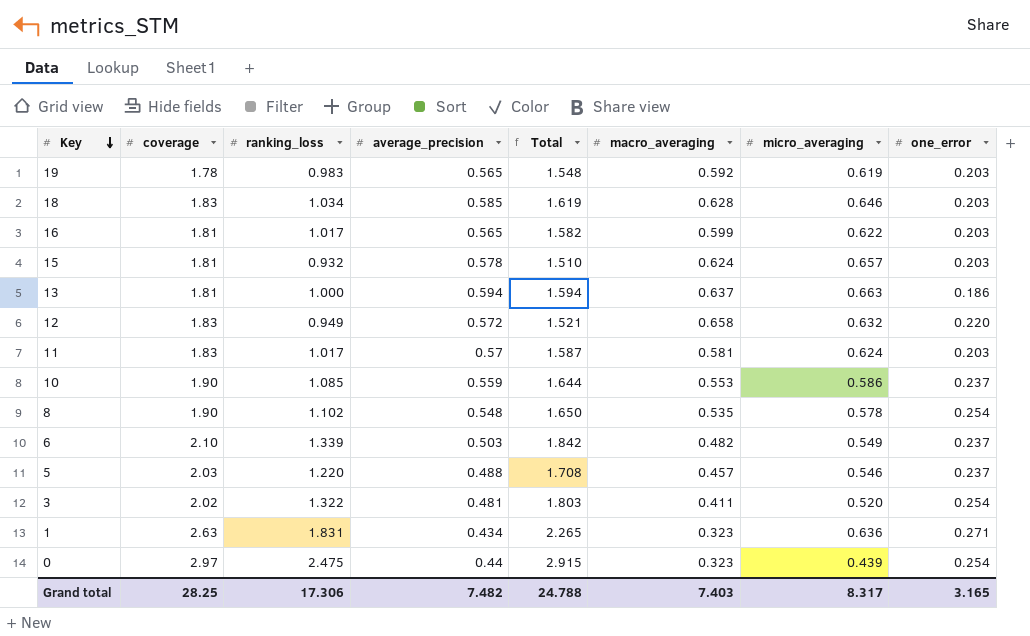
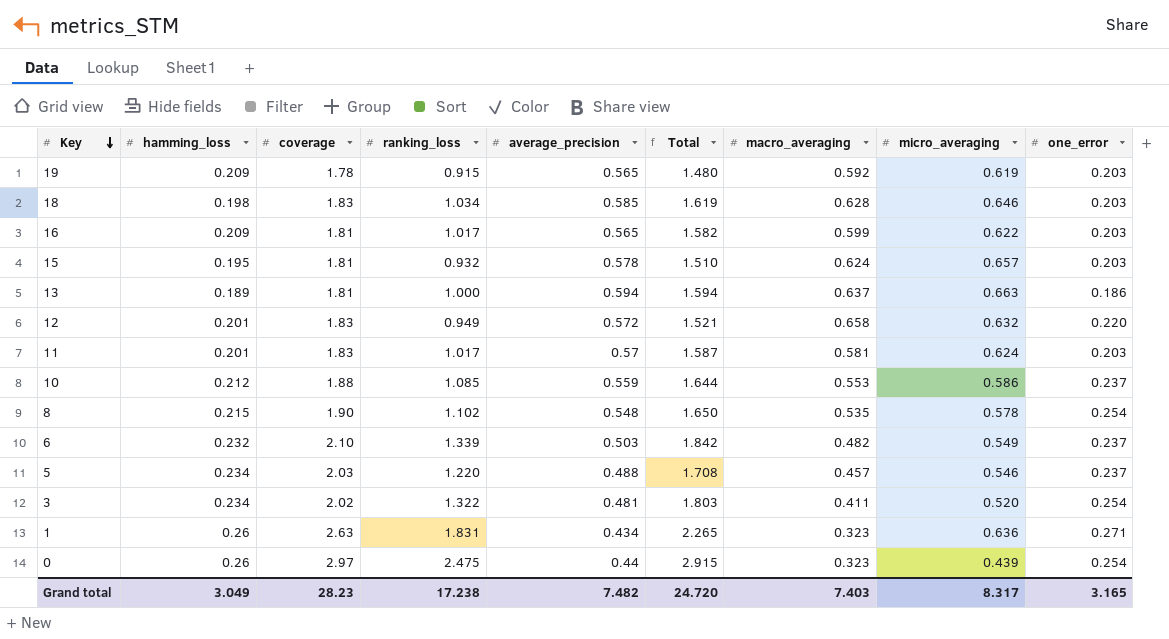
column hamming_loss | position: none -> 2
19 | ranking_loss: 0.983 -> 0.915
19 | Total: 1.548 -> 1.480
10 | coverage: 1.90 -> 1.88
Grand total | coverage: 28.25 -> 28.23
Grand total | ranking_loss: 17.306 -> 17.238
Grand total | Total: 24.788 -> 24.720

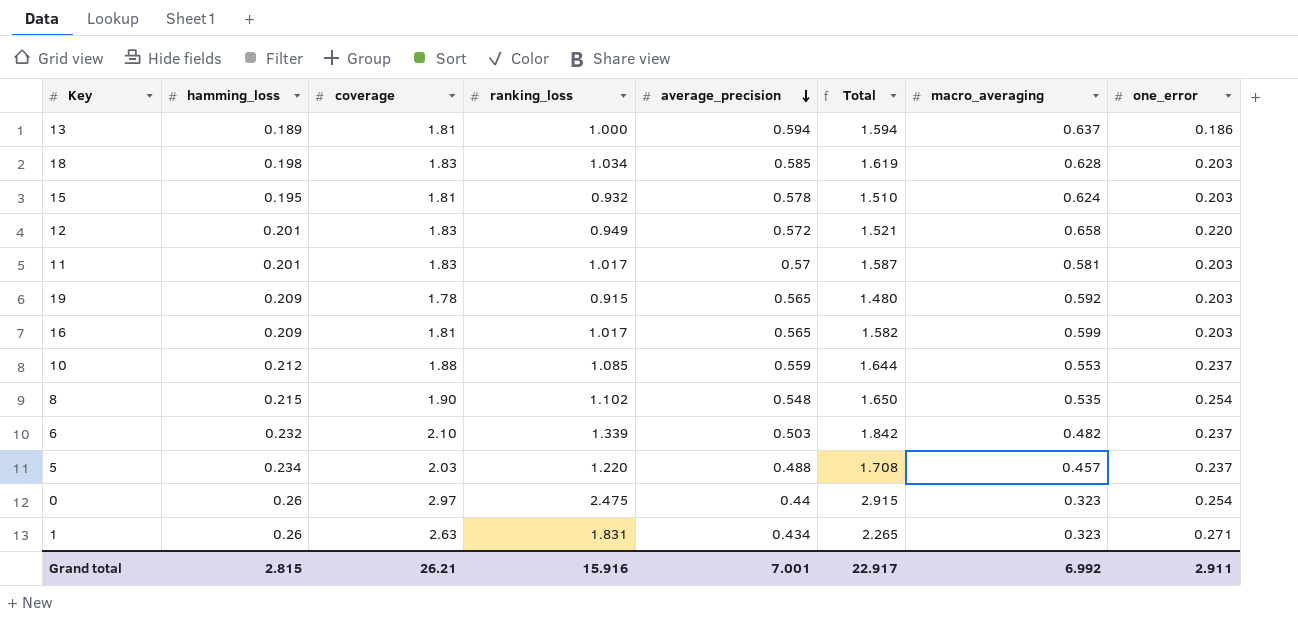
row order: Key descending -> average_precision descending
column micro_averaging | position: 8 -> none
row 3: 0.234 | 2.02 | 1.322 | 0.481 | 1.803 | 0.411 | 0.520 | 0.254 -> none
Grand total | hamming_loss: 3.049 -> 2.815
Grand total | coverage: 28.23 -> 26.21
Grand total | ranking_loss: 17.238 -> 15.916
Grand total | average_precision: 7.482 -> 7.001
Grand total | Total: 24.720 -> 22.917
Grand total | macro_averaging: 7.403 -> 6.992
Grand total | one_error: 3.165 -> 2.911

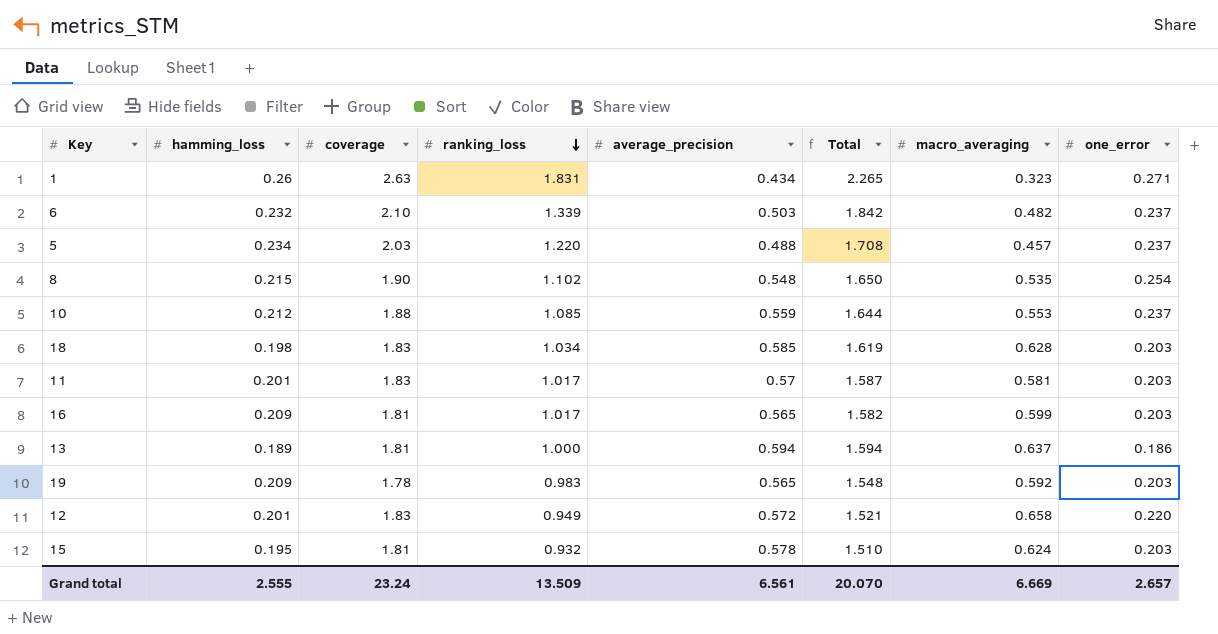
row order: average_precision descending -> ranking_loss descending
row 0: 0.26 | 2.97 | 2.475 | 0.44 | 2.915 | 0.323 | 0.254 -> none
19 | ranking_loss: 0.915 -> 0.983
19 | Total: 1.480 -> 1.548
Grand total | hamming_loss: 2.815 -> 2.555
Grand total | coverage: 26.21 -> 23.24
Grand total | ranking_loss: 15.916 -> 13.509
Grand total | average_precision: 7.001 -> 6.561
Grand total | Total: 22.917 -> 20.070
Grand total | macro_averaging: 6.992 -> 6.669
Grand total | one_error: 2.911 -> 2.657

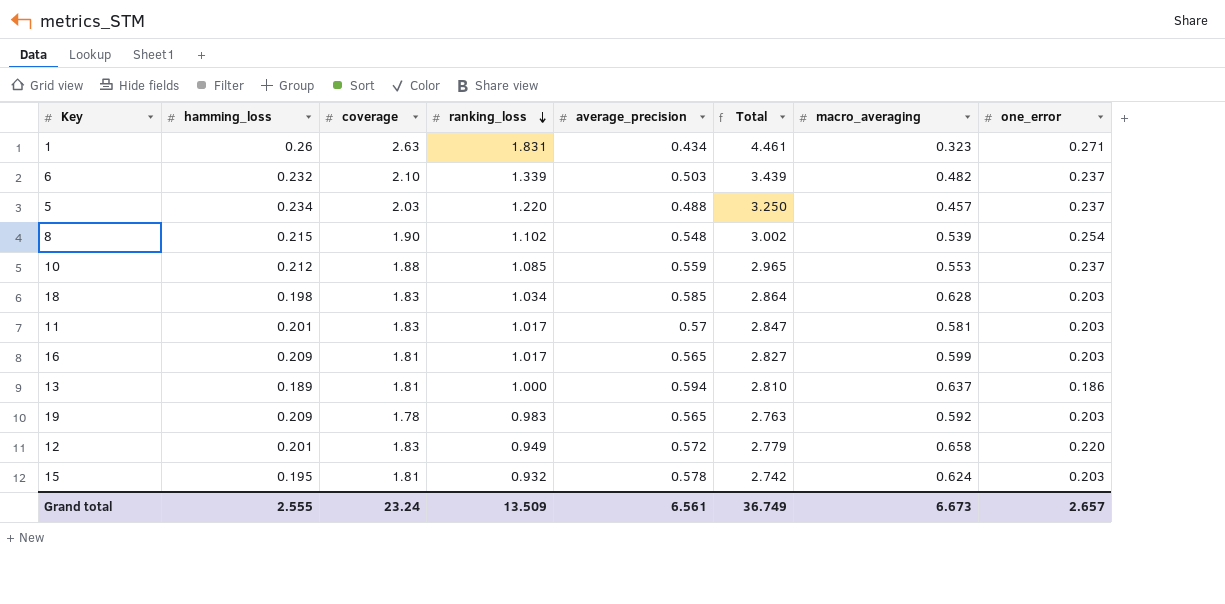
column Total | formula: [ranking_loss] + [average_precision] -> [coverage] + [ranking_loss]
8 | macro_averaging: 0.535 -> 0.539
Grand total | Total: 20.070 -> 36.749
Grand total | macro_averaging: 6.669 -> 6.673

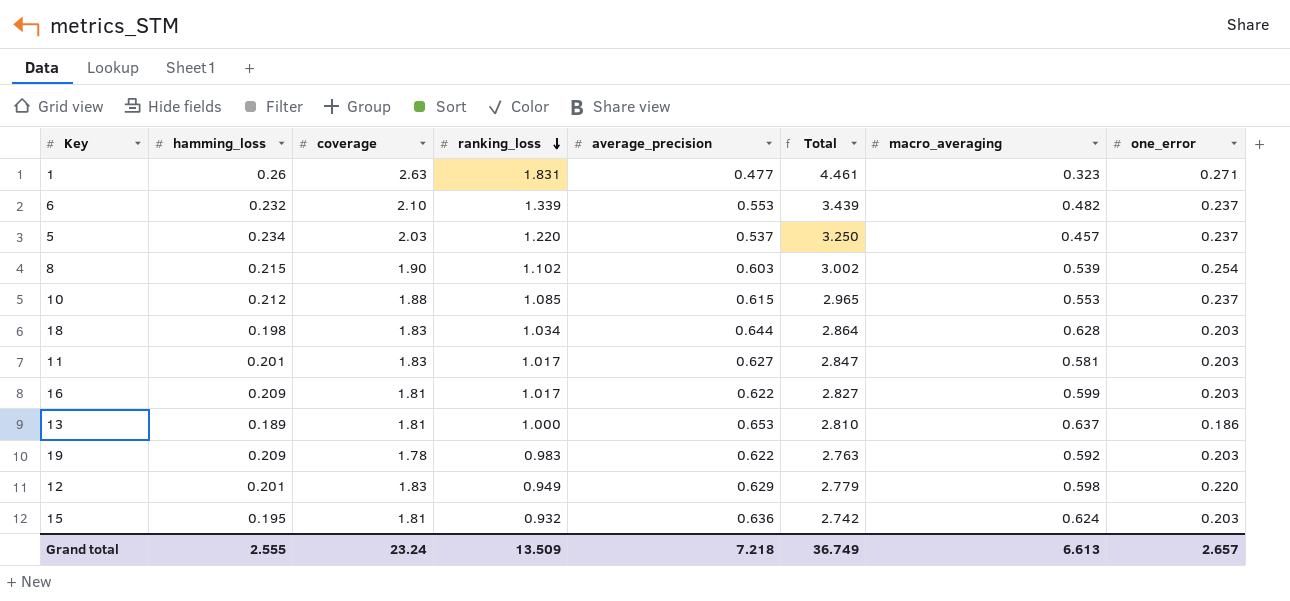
1 | average_precision: 0.434 -> 0.477
6 | average_precision: 0.503 -> 0.553
5 | average_precision: 0.488 -> 0.537
8 | average_precision: 0.548 -> 0.603
10 | average_precision: 0.559 -> 0.615
18 | average_precision: 0.585 -> 0.644
11 | average_precision: 0.57 -> 0.627
16 | average_precision: 0.565 -> 0.622
13 | average_precision: 0.594 -> 0.653
19 | average_precision: 0.565 -> 0.622
12 | average_precision: 0.572 -> 0.629
12 | macro_averaging: 0.658 -> 0.598
15 | average_precision: 0.578 -> 0.636
Grand total | average_precision: 6.561 -> 7.218
Grand total | macro_averaging: 6.673 -> 6.613

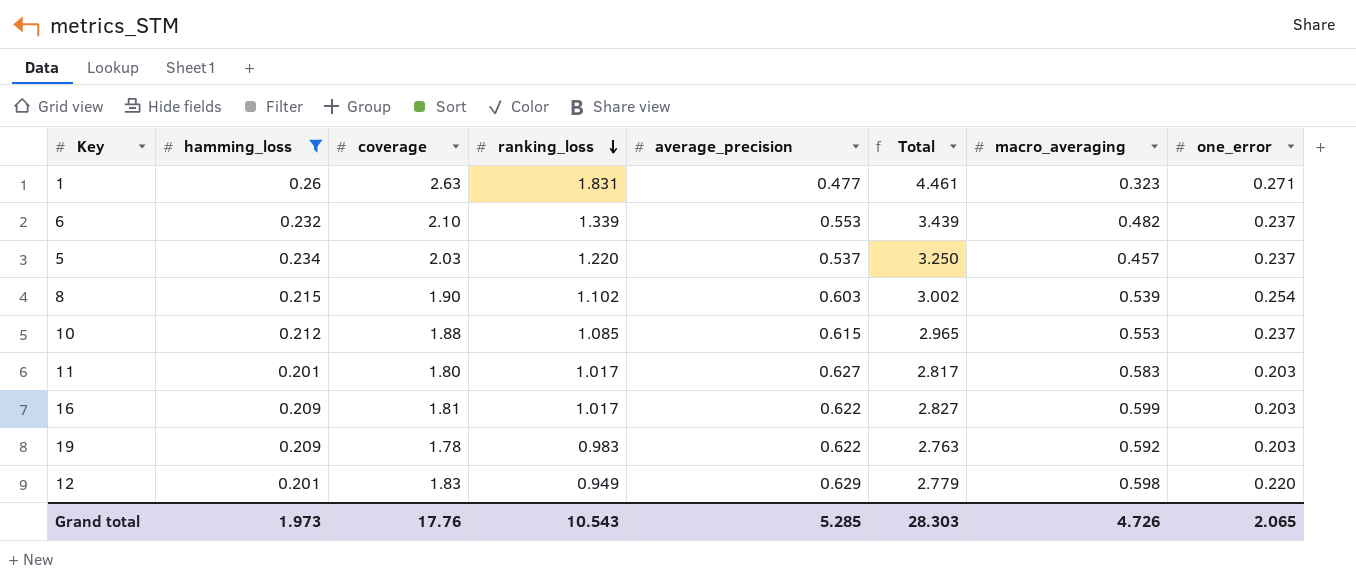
filter: none -> hamming_loss >= 0.201
11 | coverage: 1.83 -> 1.80
11 | Total: 2.847 -> 2.817
11 | macro_averaging: 0.581 -> 0.583
Grand total | hamming_loss: 2.555 -> 1.973
Grand total | coverage: 23.24 -> 17.76
Grand total | ranking_loss: 13.509 -> 10.543
Grand total | average_precision: 7.218 -> 5.285
Grand total | Total: 36.749 -> 28.303
Grand total | macro_averaging: 6.613 -> 4.726
Grand total | one_error: 2.657 -> 2.065

